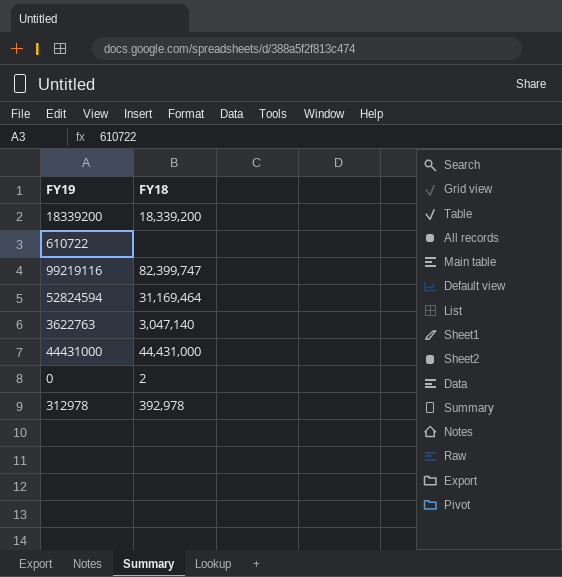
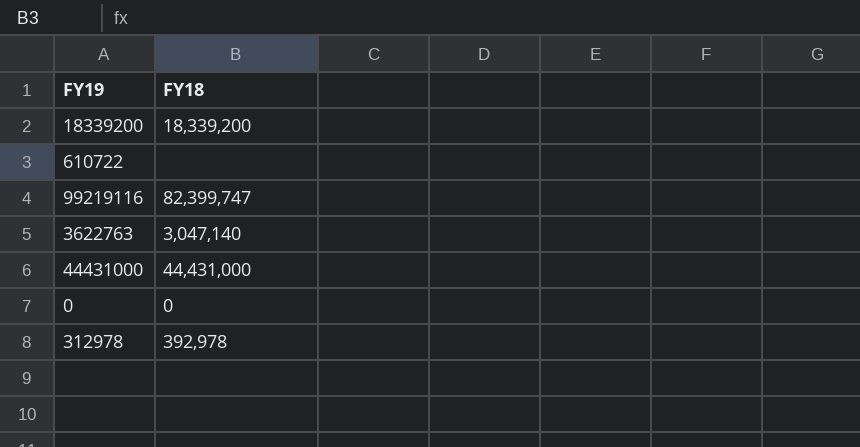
row 52824594: 31,169,464 -> none
0 | FY18: 2 -> 0

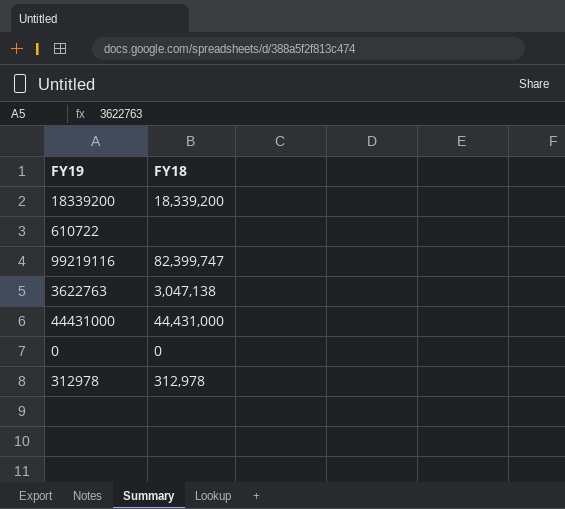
3622763 | FY18: 3,047,140 -> 3,047,138
312978 | FY18: 392,978 -> 312,978

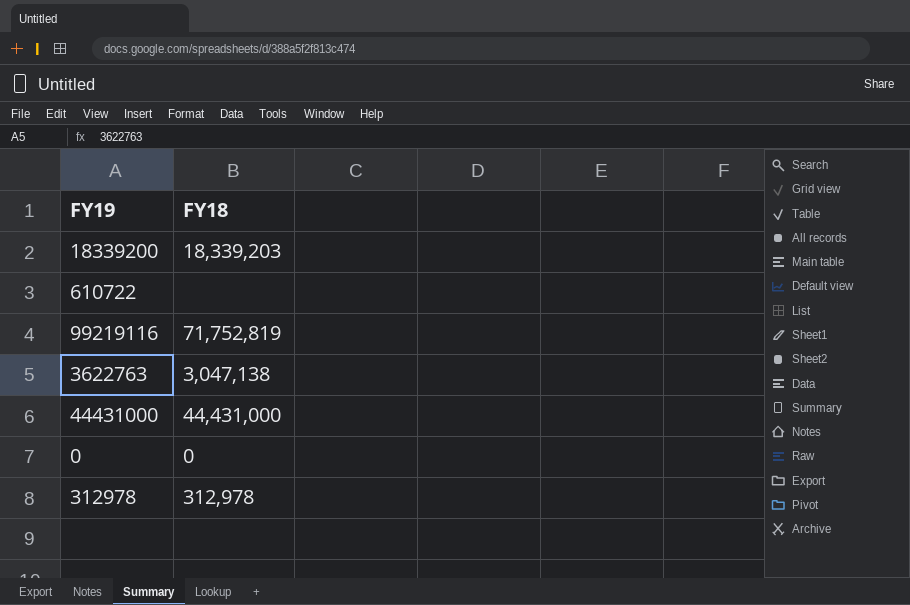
18339200 | FY18: 18,339,200 -> 18,339,203
99219116 | FY18: 82,399,747 -> 71,752,819

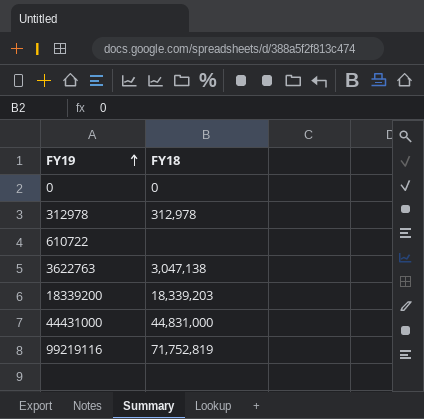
row order: none -> FY19 ascending
44431000 | FY18: 44,431,000 -> 44,831,000

